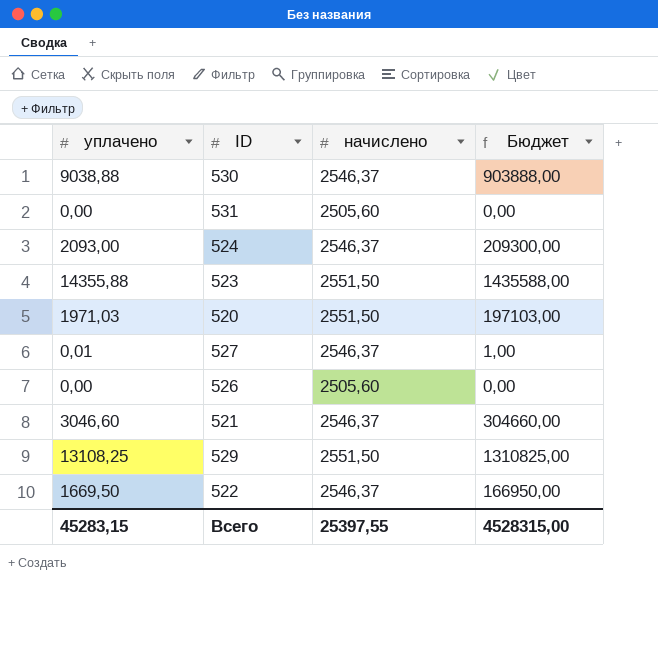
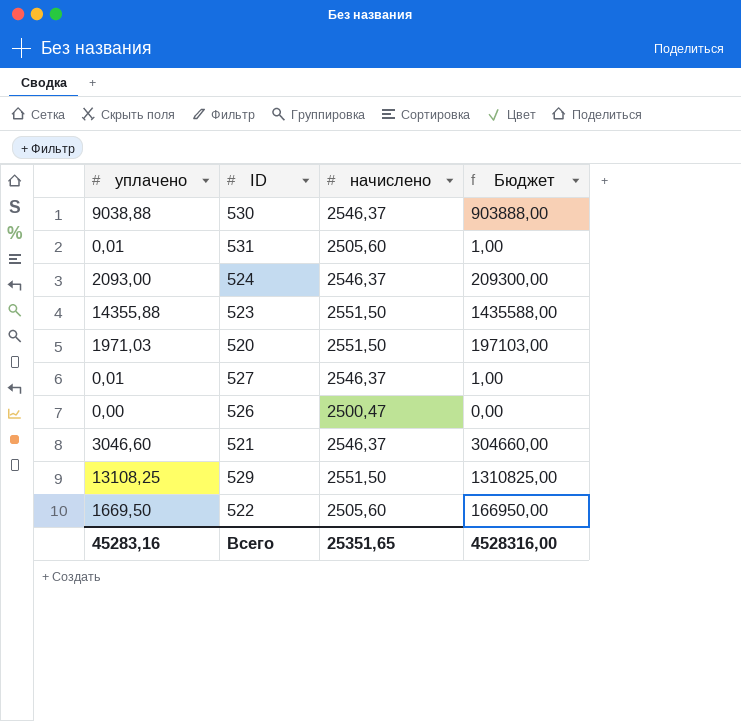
531 | уплачено: 0,00 -> 0,01
531 | Бюджет: 0,00 -> 1,00
526 | начислено: 2505,60 -> 2500,47
522 | начислено: 2546,37 -> 2505,60
Всего | уплачено: 45283,15 -> 45283,16
Всего | начислено: 25397,55 -> 25351,65
Всего | Бюджет: 4528315,00 -> 4528316,00

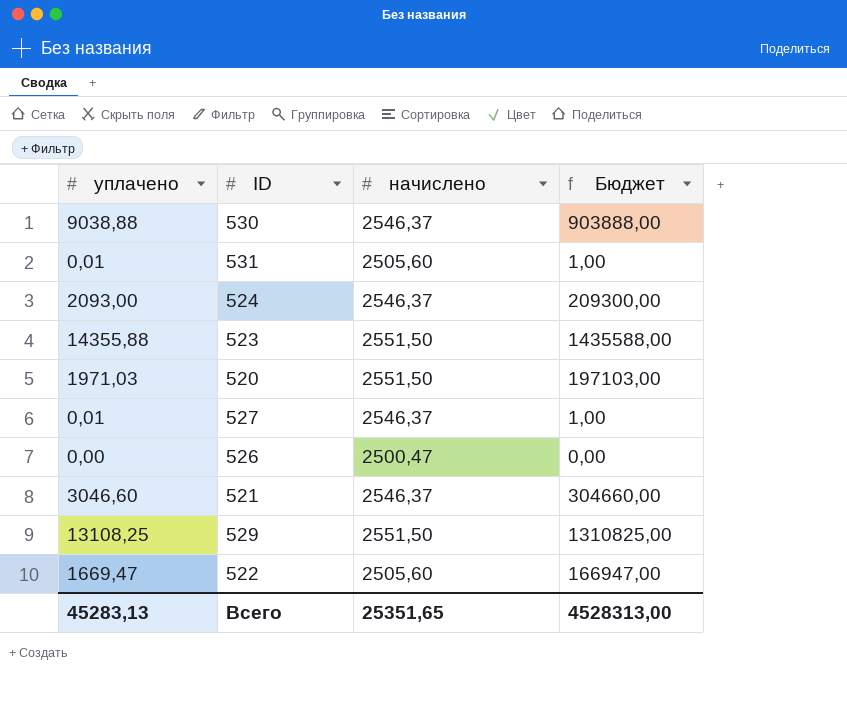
522 | уплачено: 1669,50 -> 1669,47
522 | Бюджет: 166950,00 -> 166947,00
Всего | уплачено: 45283,16 -> 45283,13
Всего | Бюджет: 4528316,00 -> 4528313,00

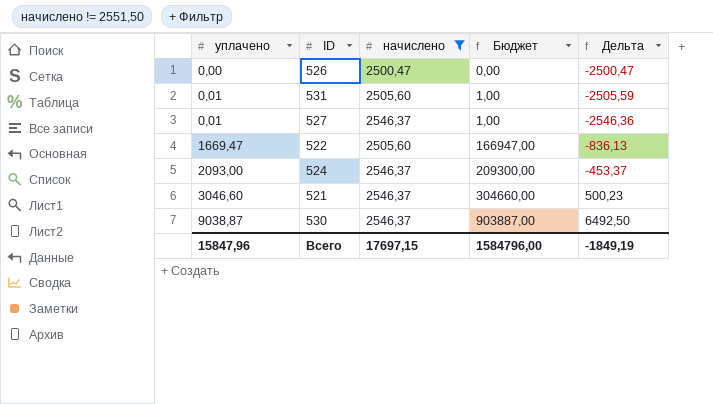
filter: none -> начислено != 2551,50
row order: none -> уплачено ascending
column Дельта | formula: none -> [уплачено] - [начислено]
530 | уплачено: 9038,88 -> 9038,87
530 | Бюджет: 903888,00 -> 903887,00
Всего | уплачено: 45283,13 -> 15847,96
Всего | начислено: 25351,65 -> 17697,15
Всего | Бюджет: 4528313,00 -> 1584796,00

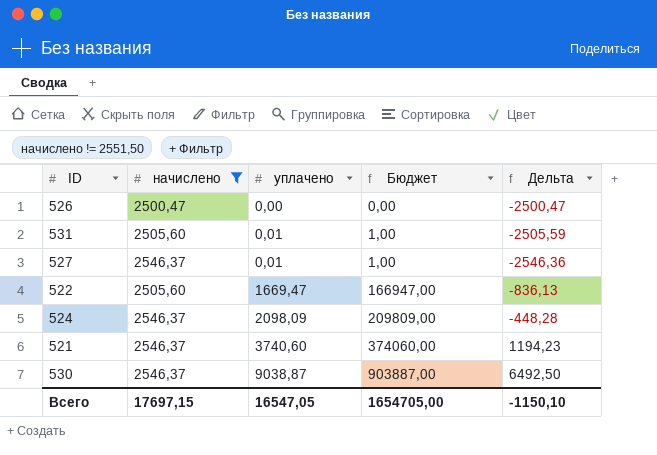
column уплачено | position: 1 -> 3
524 | уплачено: 2093,00 -> 2098,09
524 | Бюджет: 209300,00 -> 209809,00
524 | Дельта: -453,37 -> -448,28
521 | уплачено: 3046,60 -> 3740,60
521 | Бюджет: 304660,00 -> 374060,00
521 | Дельта: 500,23 -> 1194,23
Всего | уплачено: 15847,96 -> 16547,05
Всего | Бюджет: 1584796,00 -> 1654705,00
Всего | Дельта: -1849,19 -> -1150,10

